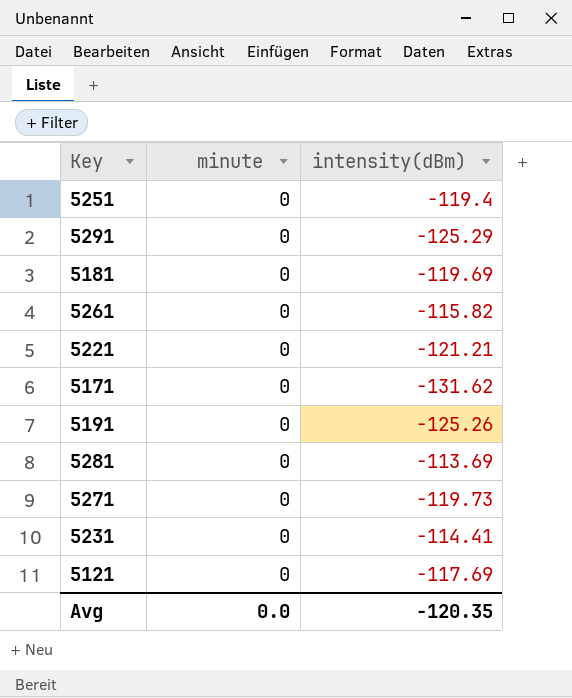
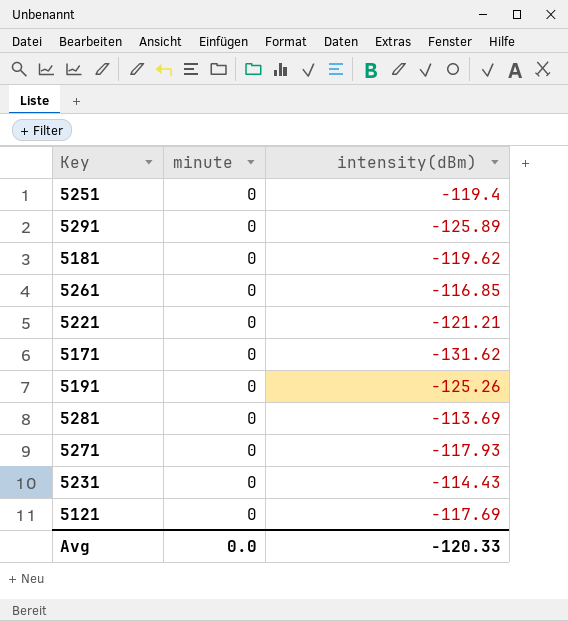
5291 | intensity(dBm): -125.29 -> -125.89
5181 | intensity(dBm): -119.69 -> -119.62
5261 | intensity(dBm): -115.82 -> -116.85
5271 | intensity(dBm): -119.73 -> -117.93
5231 | intensity(dBm): -114.41 -> -114.43
Avg | intensity(dBm): -120.35 -> -120.33

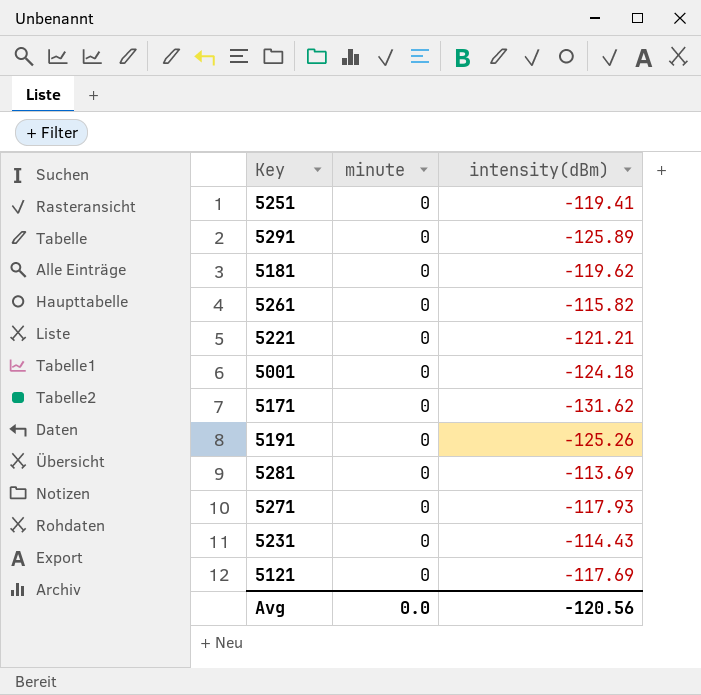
5251 | intensity(dBm): -119.4 -> -119.41
5261 | intensity(dBm): -116.85 -> -115.82
row 5001: none -> 0 | -124.18
Avg | intensity(dBm): -120.33 -> -120.56

